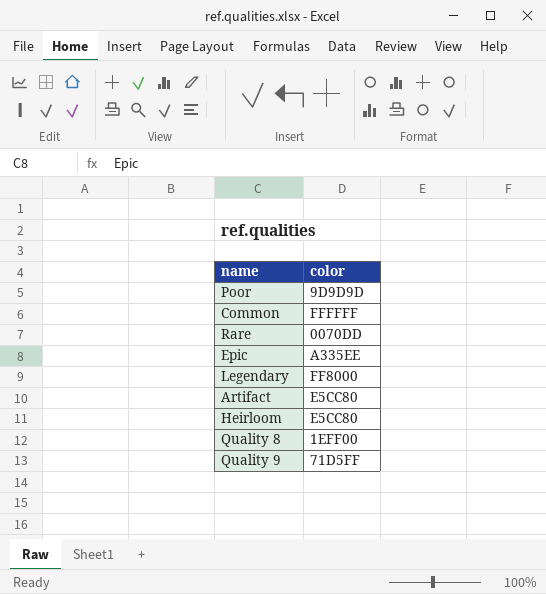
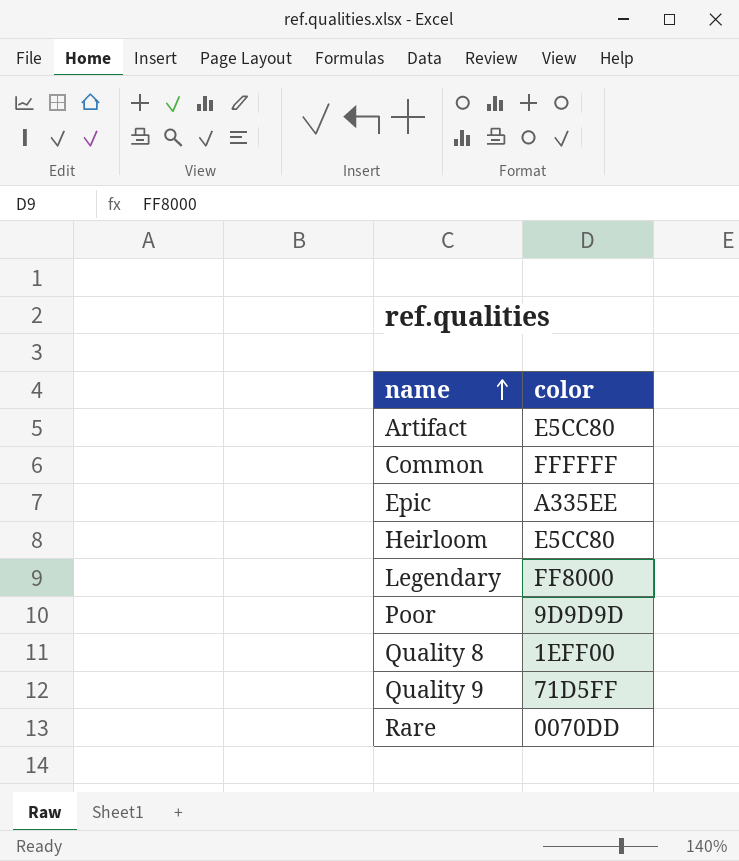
row order: none -> name ascending

